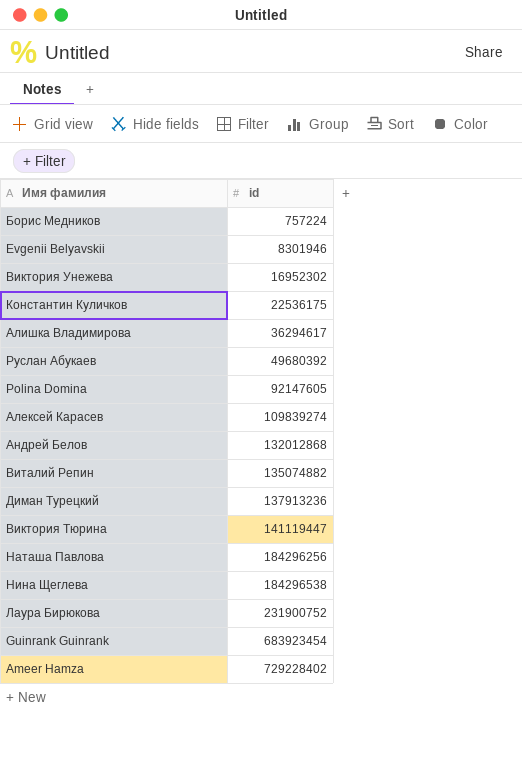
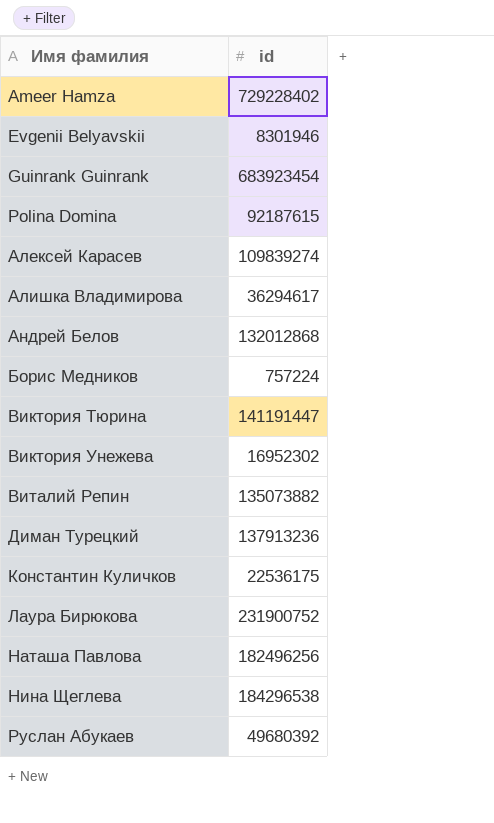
row order: id ascending -> Имя фамилия ascending
Polina Domina | id: 92147605 -> 92187615
Виктория Тюрина | id: 141119447 -> 141191447
Виталий Репин | id: 135074882 -> 135073882
Наташа Павлова | id: 184296256 -> 182496256

